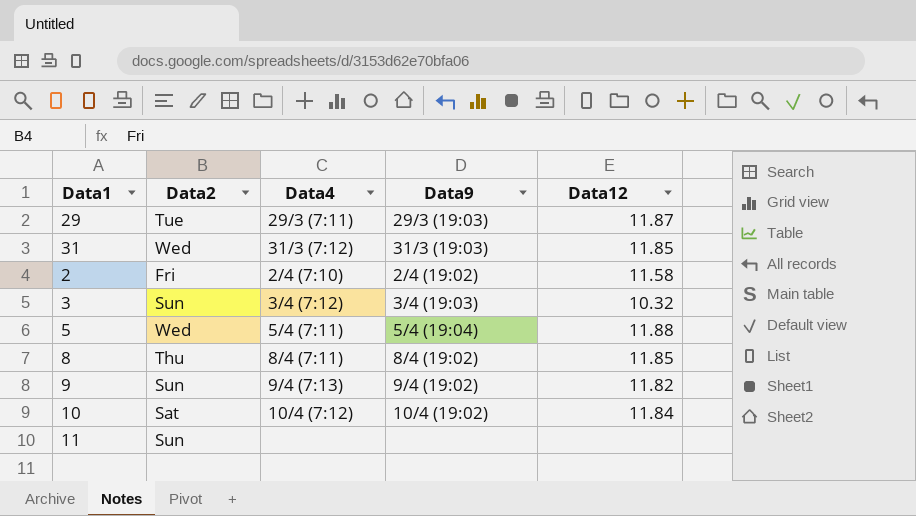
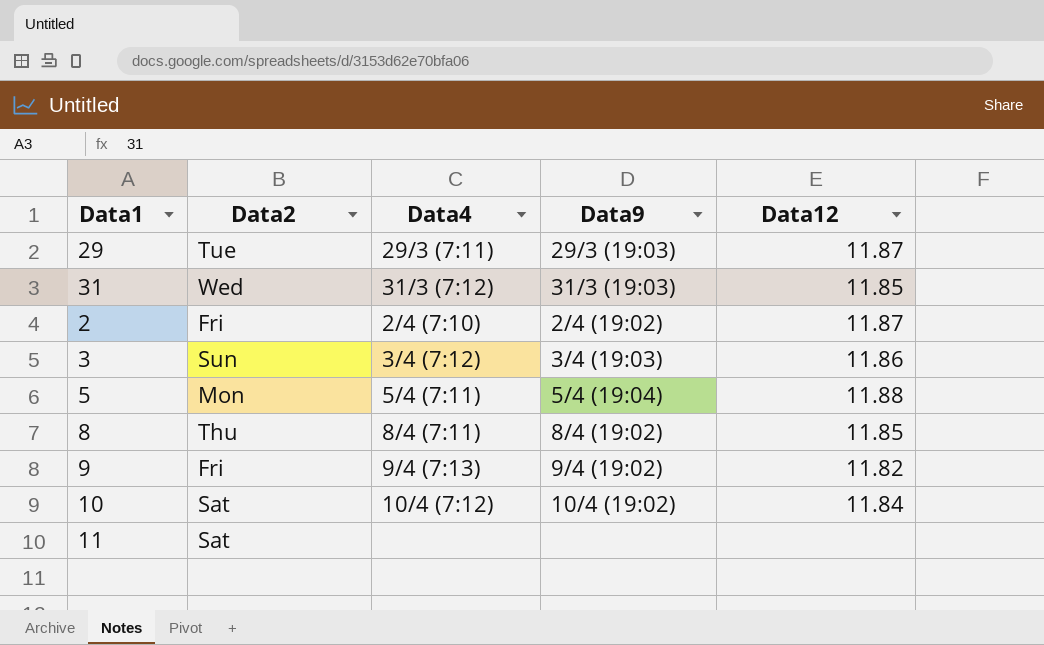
2 | Data12: 11.58 -> 11.87
3 | Data12: 10.32 -> 11.86
5 | Data2: Wed -> Mon
9 | Data2: Sun -> Fri
11 | Data2: Sun -> Sat

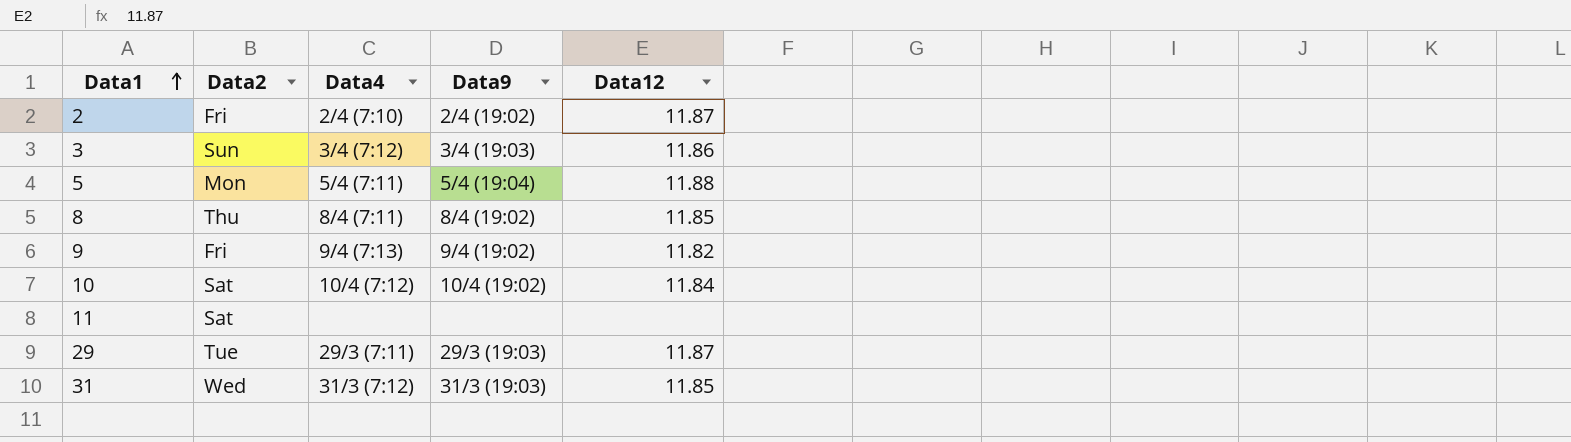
row order: none -> Data1 ascending

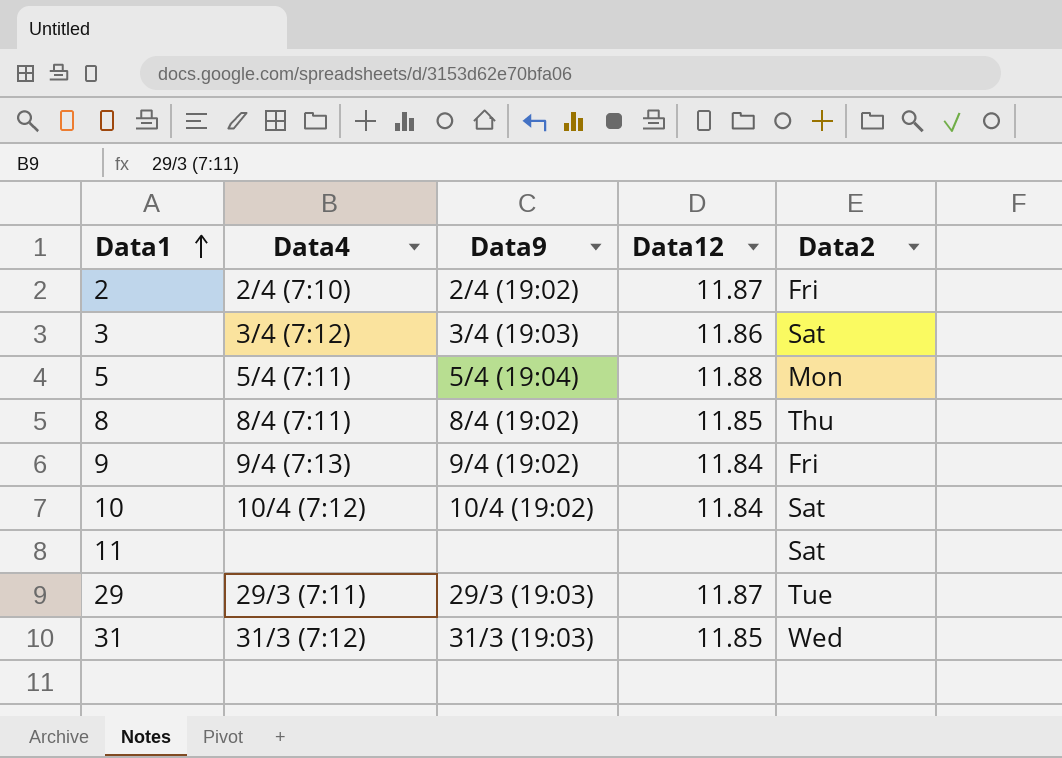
column Data2 | position: 2 -> 5
3 | Data2: Sun -> Sat
9 | Data12: 11.82 -> 11.84

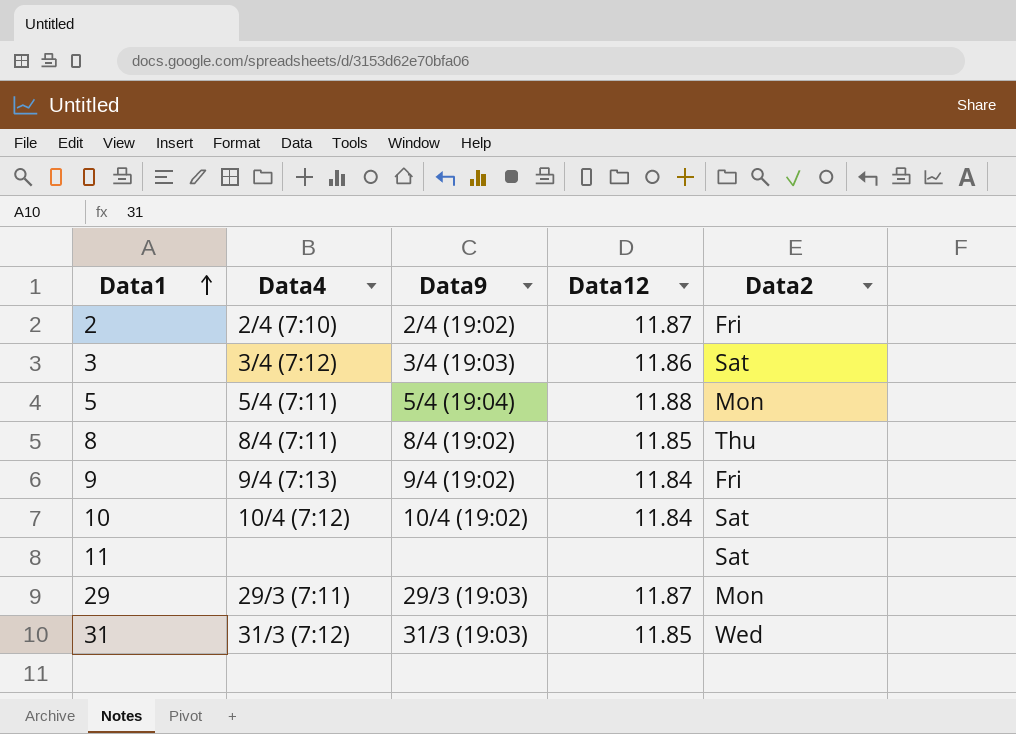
29 | Data2: Tue -> Mon

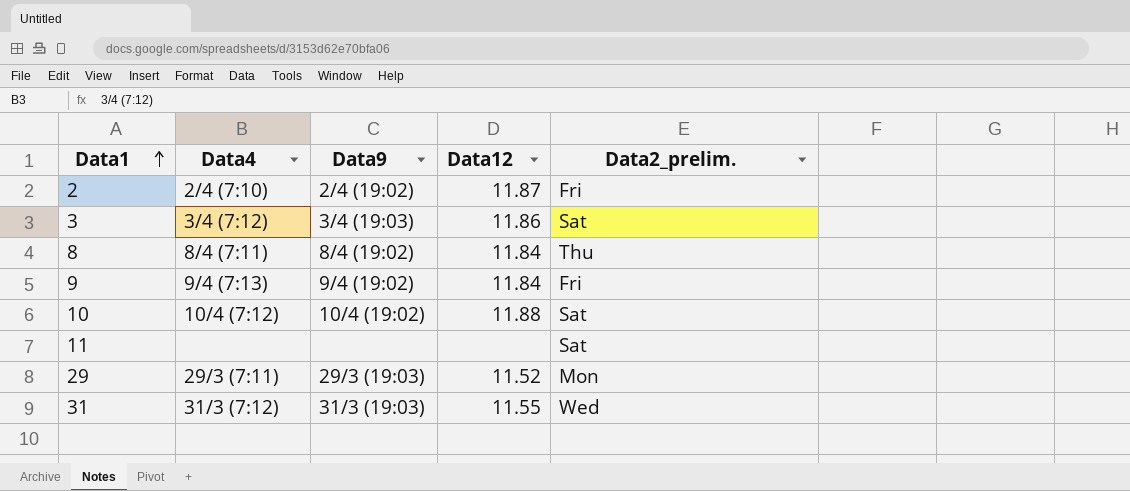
column name: Data2 -> Data2_prelim.
row 5: 5/4 (7:11) | 5/4 (19:04) | 11.88 | Mon -> none
8 | Data12: 11.85 -> 11.84
10 | Data12: 11.84 -> 11.88
29 | Data12: 11.87 -> 11.52
31 | Data12: 11.85 -> 11.55

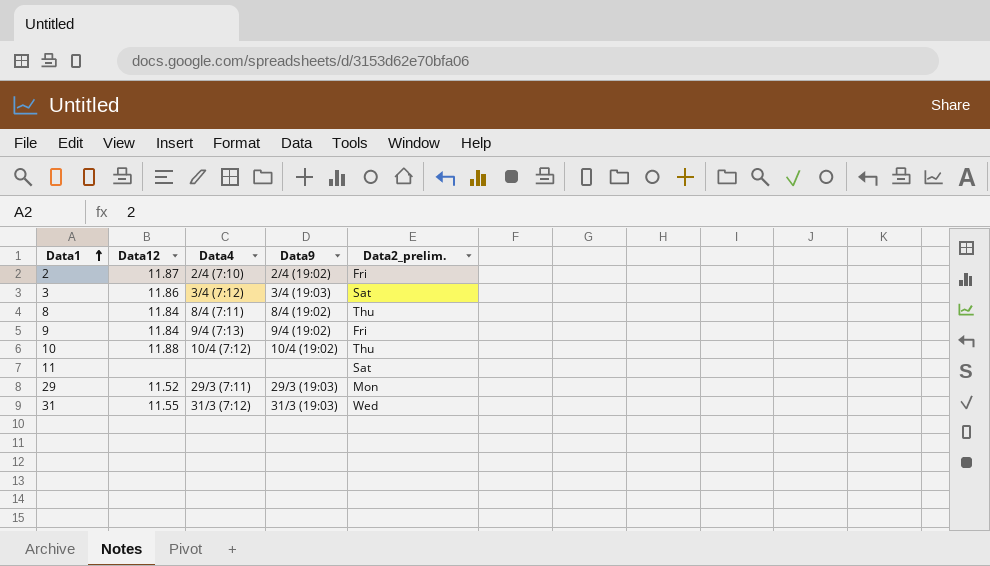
column Data12 | position: 4 -> 2
10 | Data2_prelim.: Sat -> Thu

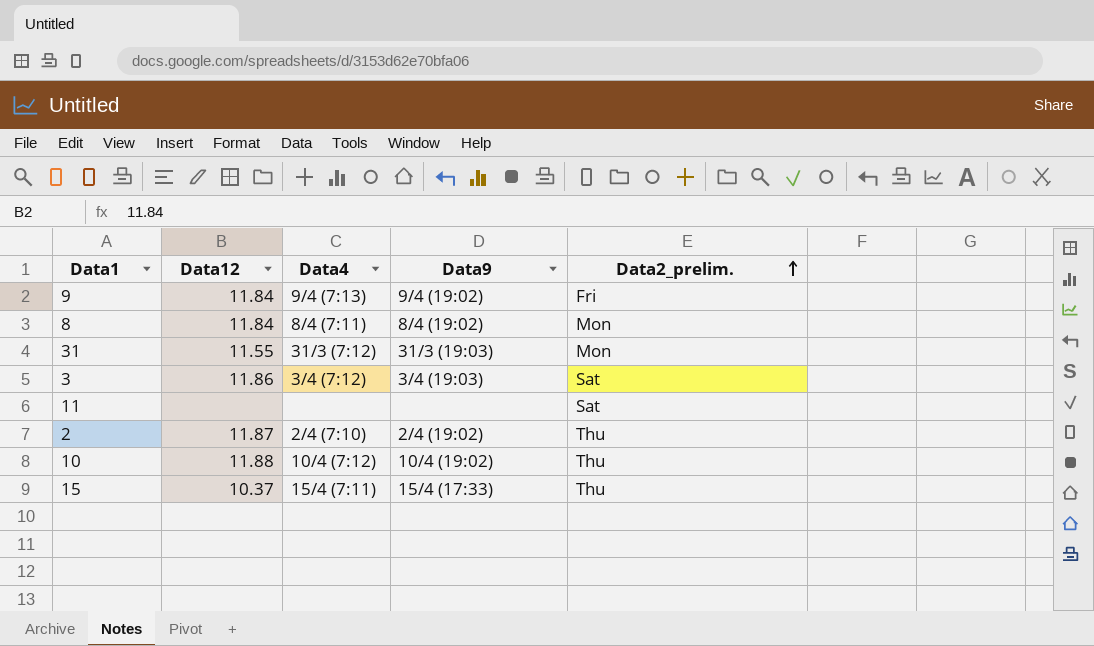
row order: Data1 ascending -> Data2_prelim. ascending
row 29: 11.52 | 29/3 (7:11) | 29/3 (19:03) | Mon -> none
8 | Data2_prelim.: Thu -> Mon
31 | Data2_prelim.: Wed -> Mon
2 | Data2_prelim.: Fri -> Thu
row 15: none -> 10.37 | 15/4 (7:11) | 15/4 (17:33) | Thu

